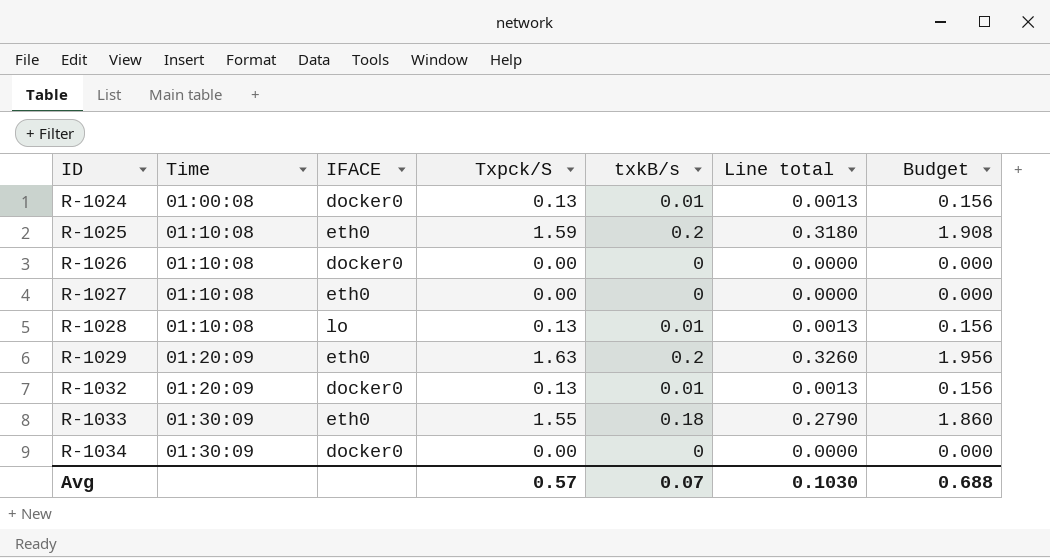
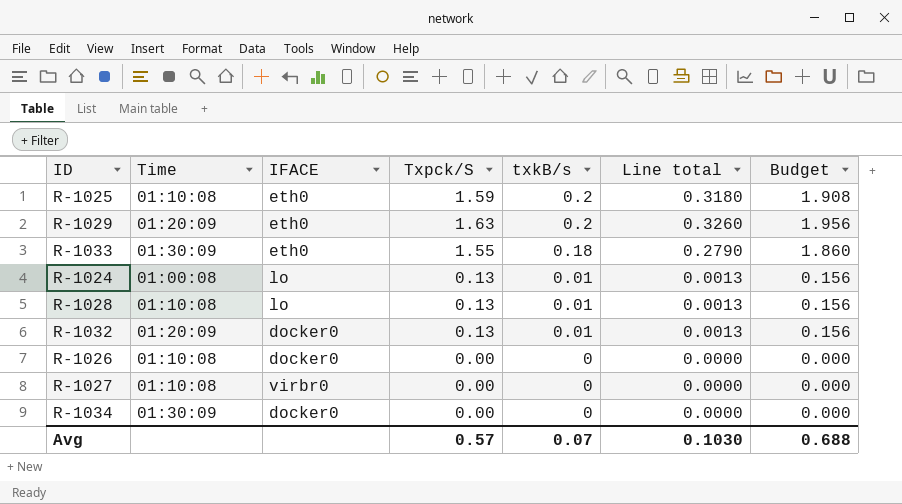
row order: ID ascending -> txkB/s descending
R-1024 | IFACE: docker0 -> lo
R-1027 | IFACE: eth0 -> virbr0

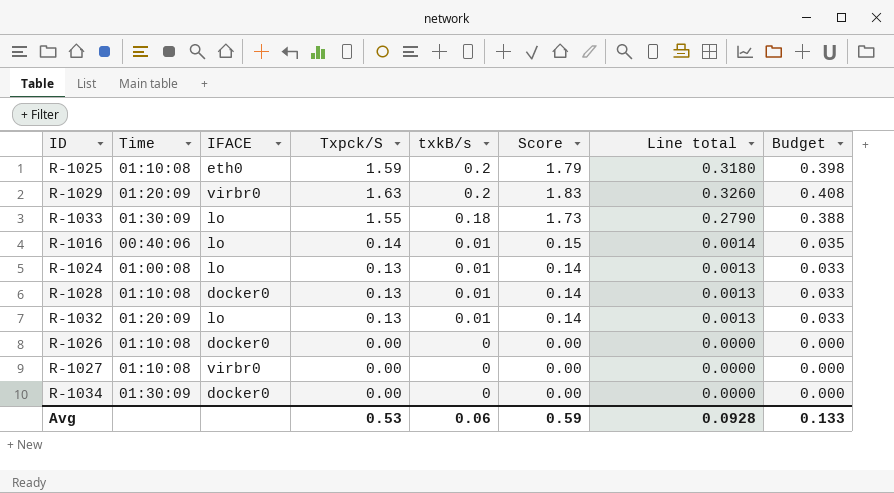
column Score | formula: none -> [Txpck/S] + [txkB/s]
column Budget | formula: [Txpck/S] * 1.2 -> [Txpck/S] * 0.25
R-1029 | IFACE: eth0 -> virbr0
R-1033 | IFACE: eth0 -> lo
row R-1016: none -> 00:40:06 | lo | 0.14 | 0.01 | 0.15 | 0.0014 | 0.035
R-1028 | IFACE: lo -> docker0
R-1032 | IFACE: docker0 -> lo
Avg | Txpck/S: 0.57 -> 0.53
Avg | txkB/s: 0.07 -> 0.06
Avg | Line total: 0.1030 -> 0.0928
Avg | Budget: 0.688 -> 0.133

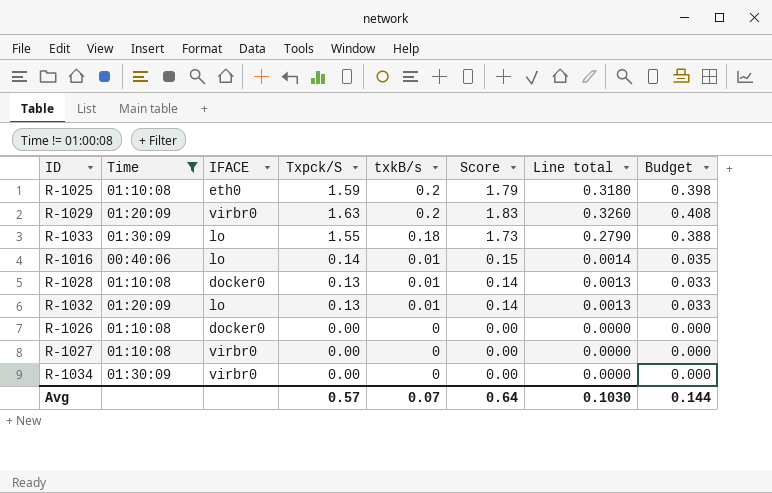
filter: none -> Time != 01:00:08
R-1034 | IFACE: docker0 -> virbr0
Avg | Txpck/S: 0.53 -> 0.57
Avg | txkB/s: 0.06 -> 0.07
Avg | Score: 0.59 -> 0.64
Avg | Line total: 0.0928 -> 0.1030
Avg | Budget: 0.133 -> 0.144

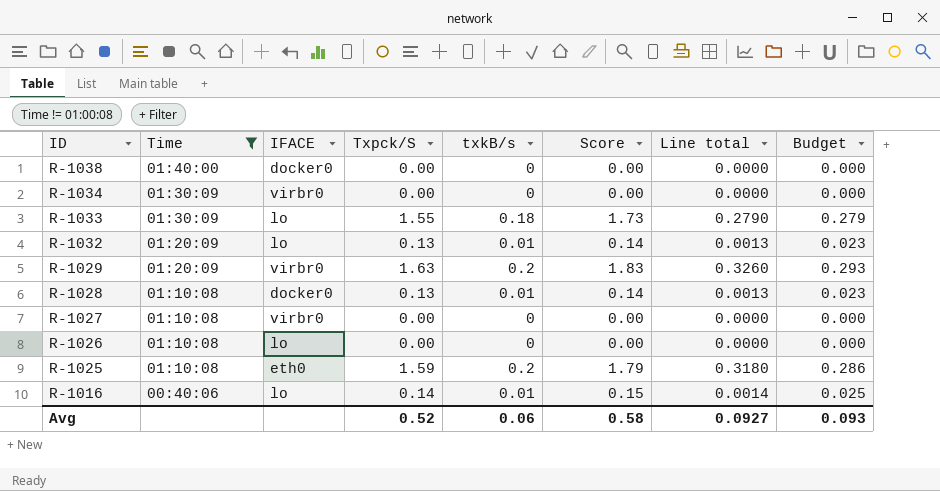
row order: txkB/s descending -> ID descending
column Budget | formula: [Txpck/S] * 0.25 -> [Txpck/S] * 0.18
row R-1038: none -> 01:40:00 | docker0 | 0.00 | 0 | 0.00 | 0.0000 | 0.000
R-1026 | IFACE: docker0 -> lo
Avg | Txpck/S: 0.57 -> 0.52
Avg | txkB/s: 0.07 -> 0.06
Avg | Score: 0.64 -> 0.58
Avg | Line total: 0.1030 -> 0.0927
Avg | Budget: 0.144 -> 0.093

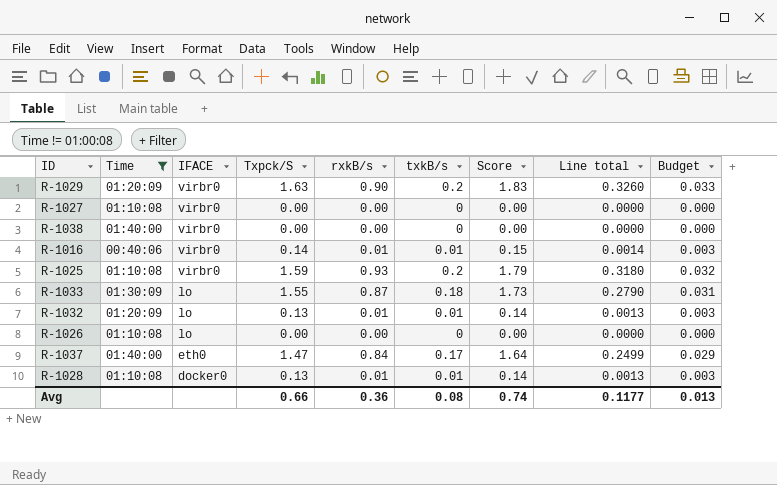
row order: ID descending -> IFACE descending
column rxkB/s | position: none -> 5
column Budget | formula: [Txpck/S] * 0.18 -> [Txpck/S] * 0.02
row R-1034: 01:30:09 | virbr0 | 0.00 | 0 | 0.00 | 0.0000 | 0.000 -> none
R-1038 | IFACE: docker0 -> virbr0
R-1016 | IFACE: lo -> virbr0
R-1025 | IFACE: eth0 -> virbr0
row R-1037: none -> 01:40:00 | eth0 | 1.47 | 0.84 | 0.17 | 1.64 | 0.2499 | 0.029
Avg | Txpck/S: 0.52 -> 0.66
Avg | txkB/s: 0.06 -> 0.08
Avg | Score: 0.58 -> 0.74
Avg | Line total: 0.0927 -> 0.1177
Avg | Budget: 0.093 -> 0.013

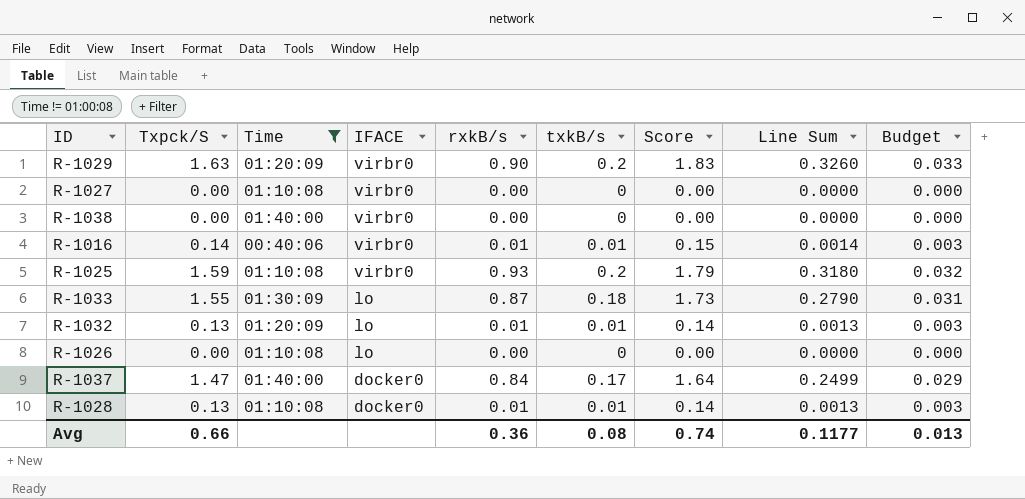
column Txpck/S | position: 4 -> 2
column name: Line total -> Line Sum
R-1037 | IFACE: eth0 -> docker0

